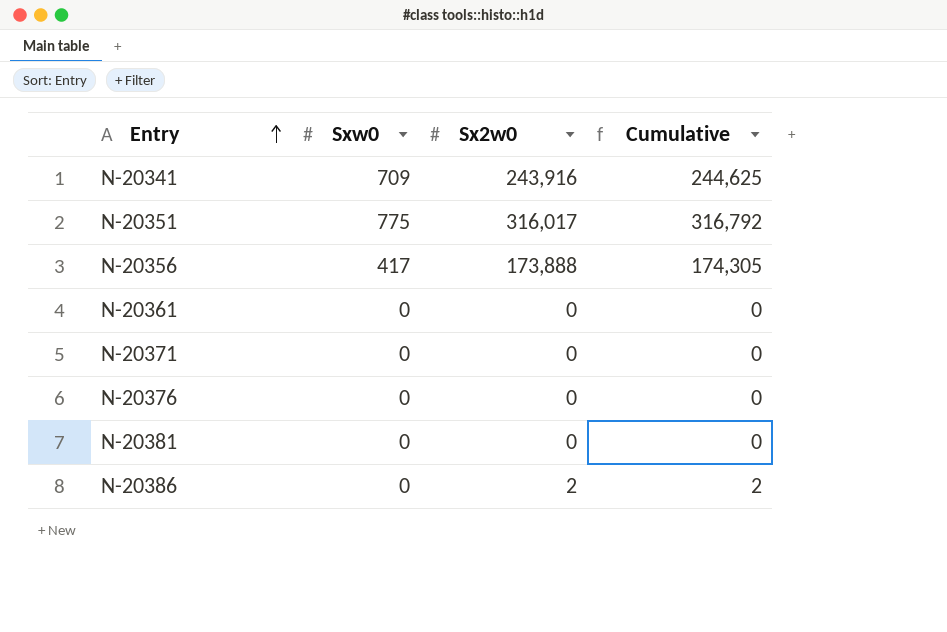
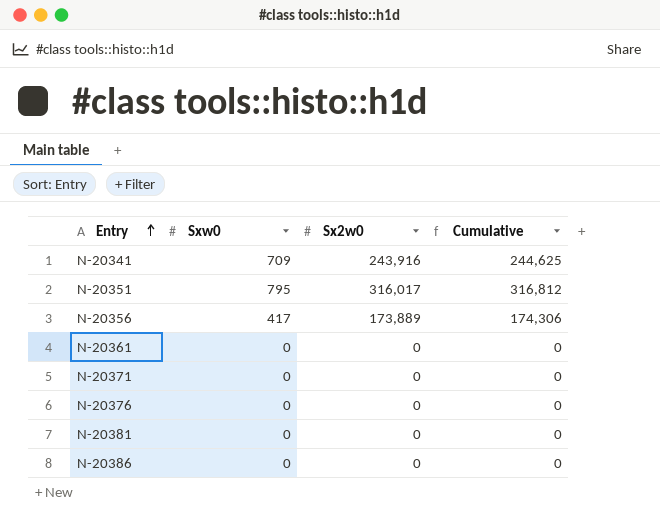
N-20351 | Sxw0: 775 -> 795
N-20351 | Cumulative: 316,792 -> 316,812
N-20356 | Sx2w0: 173,888 -> 173,889
N-20356 | Cumulative: 174,305 -> 174,306
N-20386 | Sx2w0: 2 -> 0
N-20386 | Cumulative: 2 -> 0

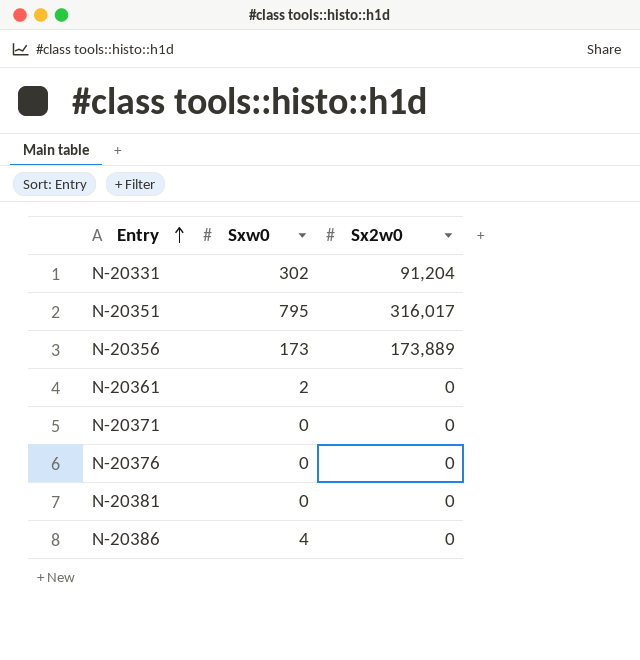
column Cumulative | formula: [Sxw0] + [Sx2w0] -> none
row N-20341: 709 | 243,916 | 244,625 -> none
row N-20331: none -> 302 | 91,204
N-20356 | Sxw0: 417 -> 173
N-20361 | Sxw0: 0 -> 2
N-20386 | Sxw0: 0 -> 4

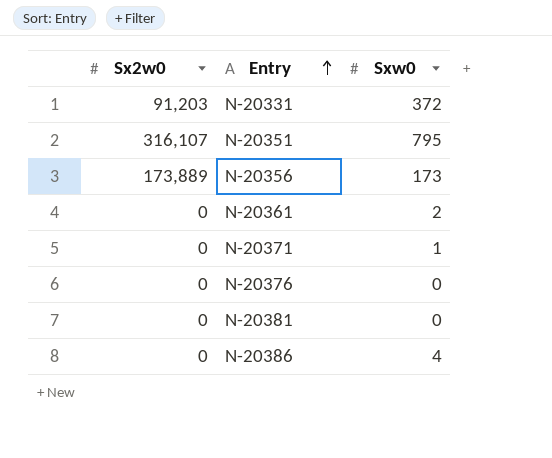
column Sx2w0 | position: 3 -> 1
N-20331 | Sx2w0: 91,204 -> 91,203
N-20331 | Sxw0: 302 -> 372
N-20351 | Sx2w0: 316,017 -> 316,107
N-20371 | Sxw0: 0 -> 1

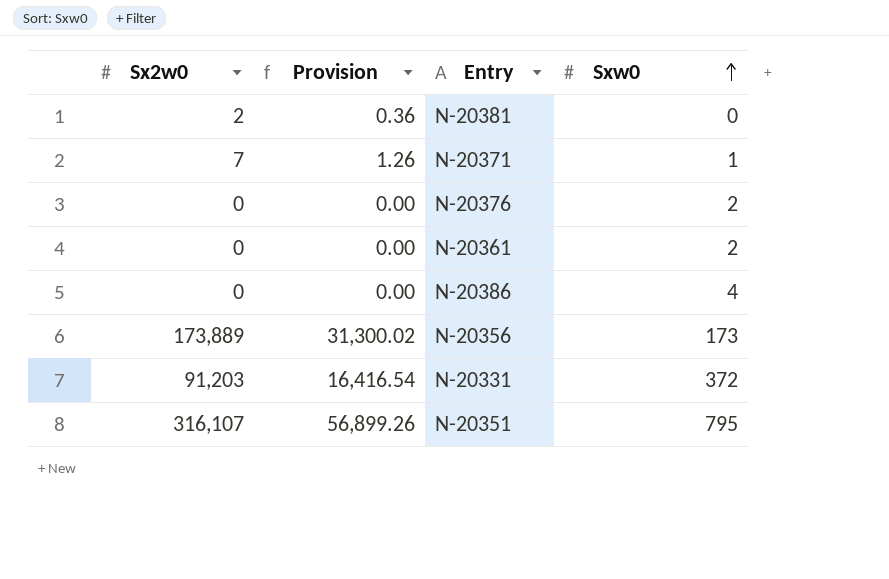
row order: Entry ascending -> Sxw0 ascending
column Provision | formula: none -> [Sx2w0] * 0.18
N-20381 | Sx2w0: 0 -> 2
N-20371 | Sx2w0: 0 -> 7
N-20376 | Sxw0: 0 -> 2

